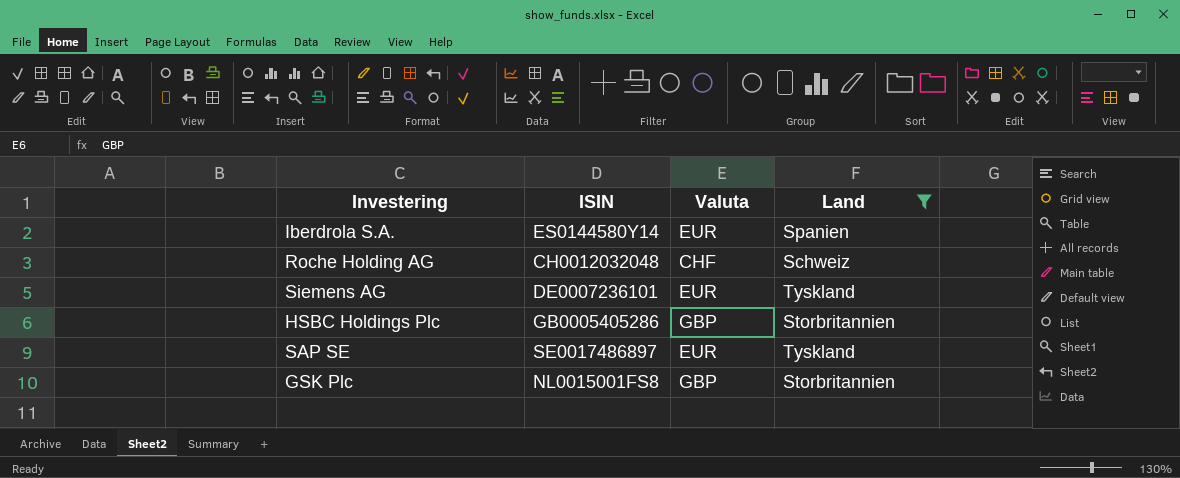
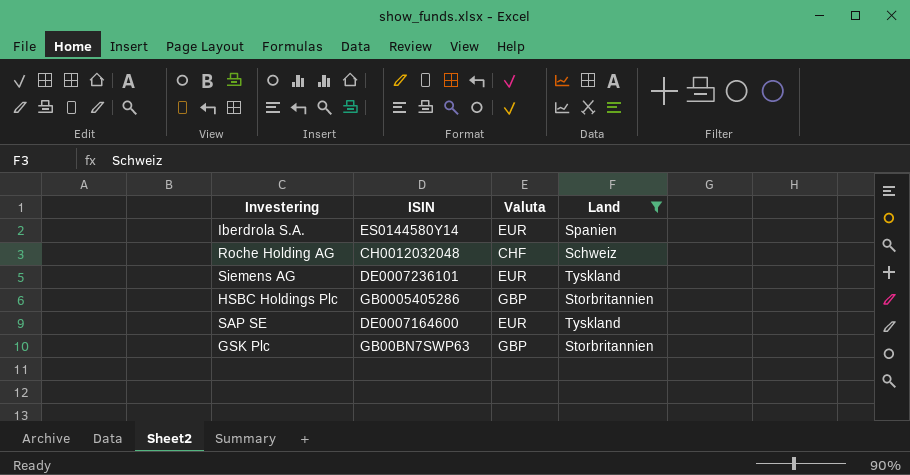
SAP SE | ISIN: SE0017486897 -> DE0007164600
GSK Plc | ISIN: NL0015001FS8 -> GB00BN7SWP63

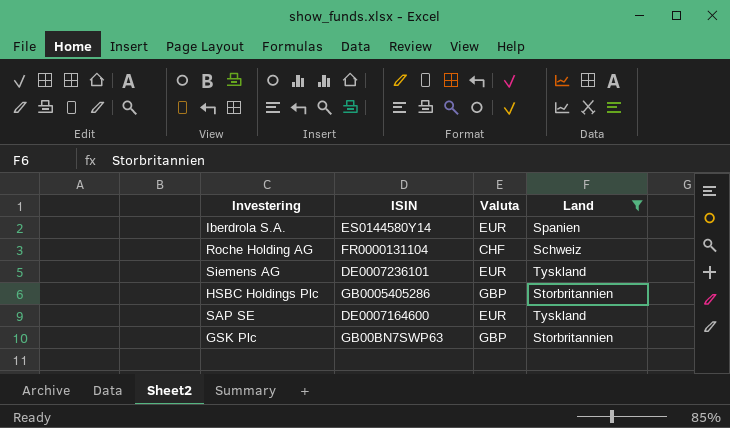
Roche Holding AG | ISIN: CH0012032048 -> FR0000131104

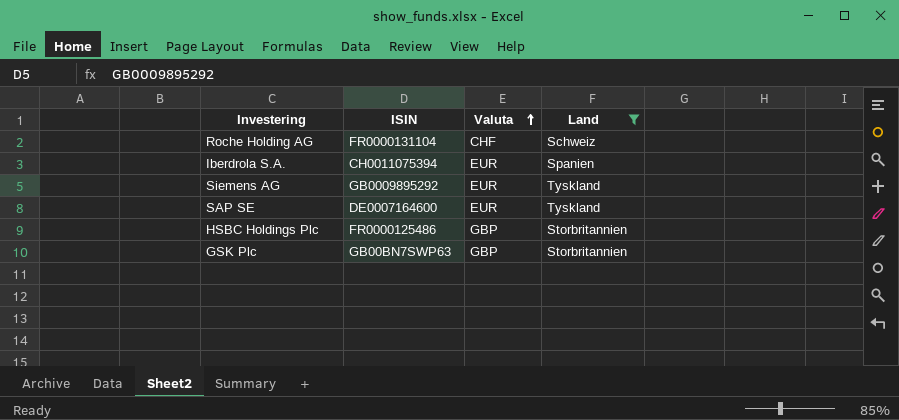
row order: none -> Valuta ascending
Iberdrola S.A. | ISIN: ES0144580Y14 -> CH0011075394
Siemens AG | ISIN: DE0007236101 -> GB0009895292
HSBC Holdings Plc | ISIN: GB0005405286 -> FR0000125486

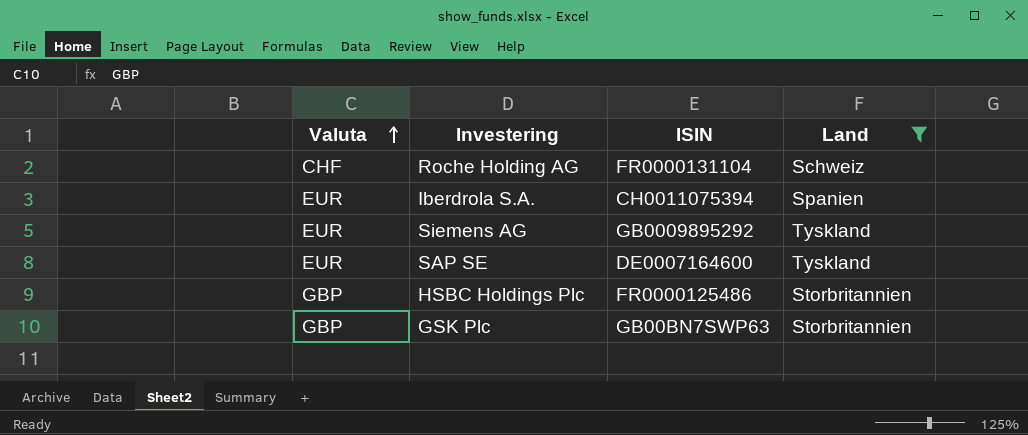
column Valuta | position: 3 -> 1

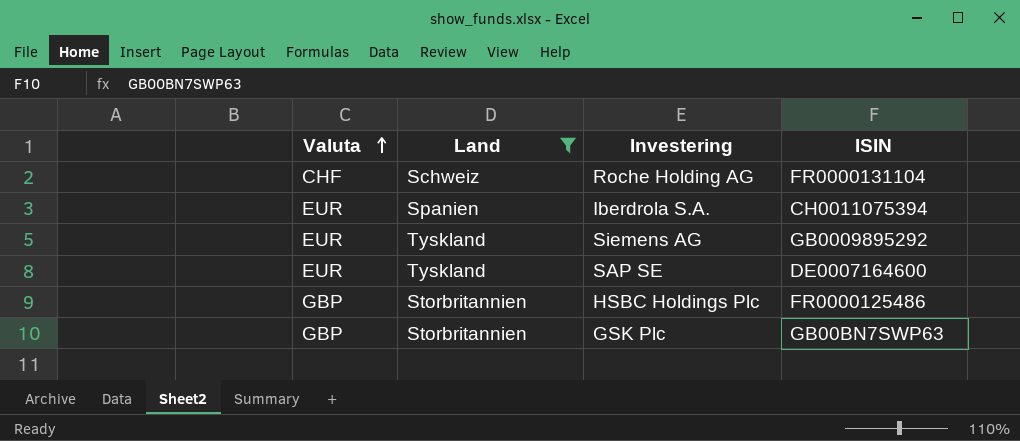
column Land | position: 4 -> 2

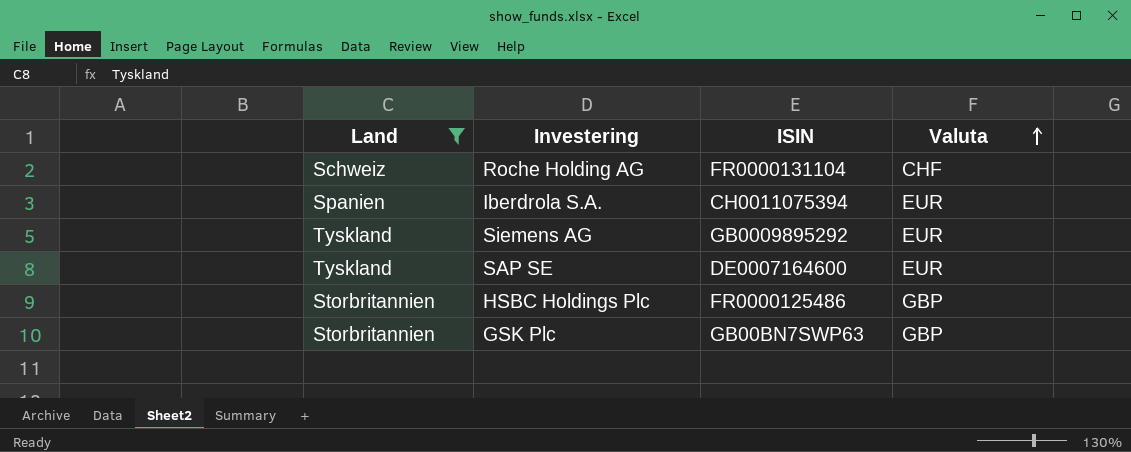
column Valuta | position: 1 -> 4

